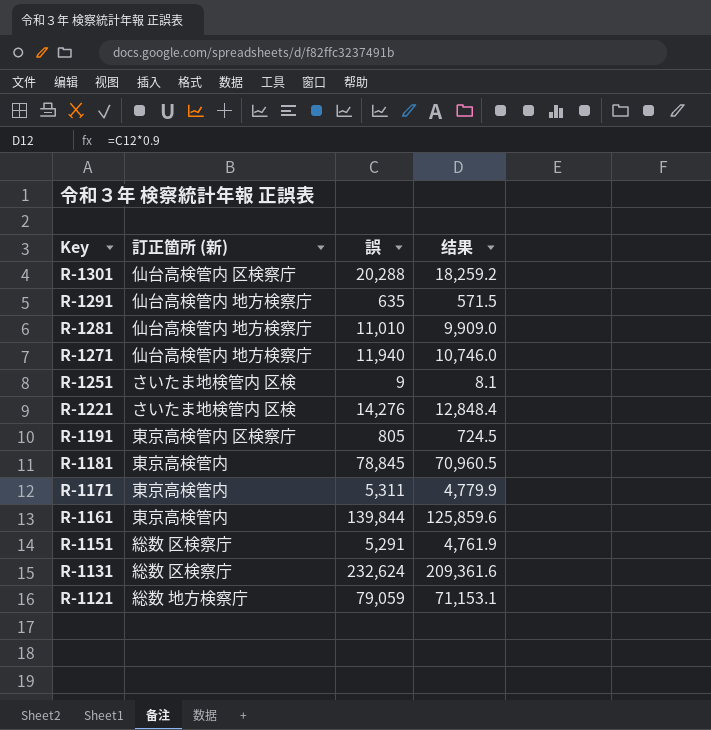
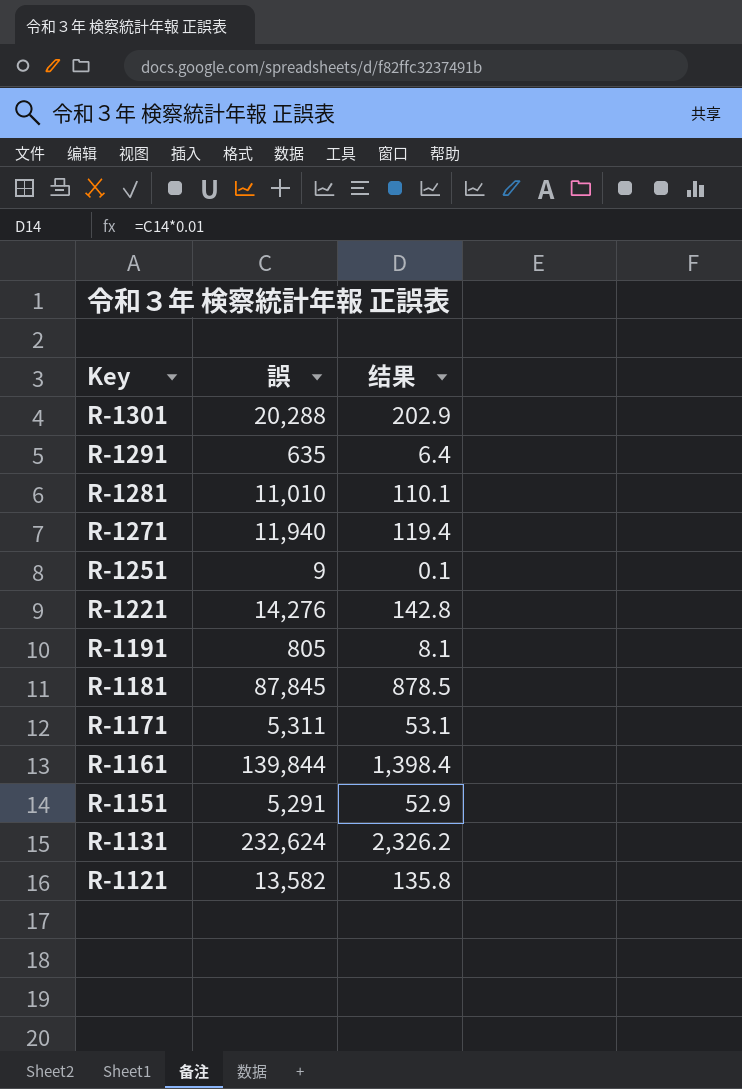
column 訂正箇所 (新) | position: 2 -> none
column 结果 | formula: [誤] * 0.9 -> [誤] * 0.01
R-1181 | 誤: 78,845 -> 87,845
R-1121 | 誤: 79,059 -> 13,582

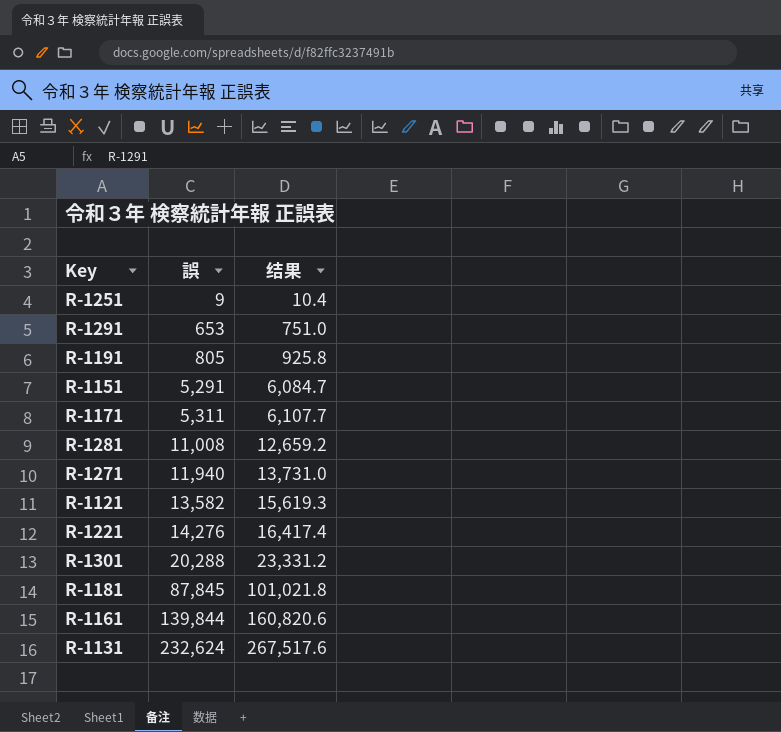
row order: Key descending -> 誤 ascending
column 结果 | formula: [誤] * 0.01 -> [誤] * 1.15
R-1291 | 誤: 635 -> 653
R-1281 | 誤: 11,010 -> 11,008

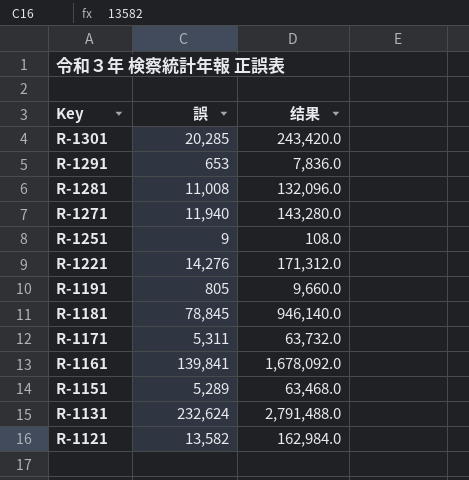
row order: 誤 ascending -> Key descending
column 结果 | formula: [誤] * 1.15 -> [誤] * 12
R-1301 | 誤: 20,288 -> 20,285
R-1181 | 誤: 87,845 -> 78,845
R-1161 | 誤: 139,844 -> 139,841
R-1151 | 誤: 5,291 -> 5,289

